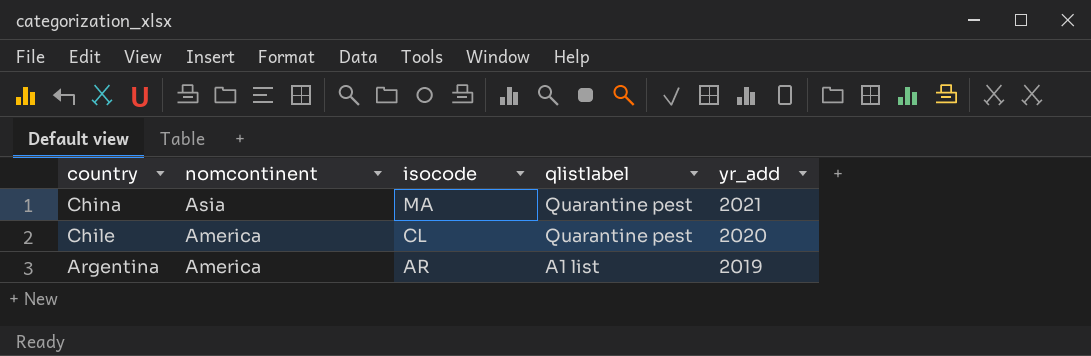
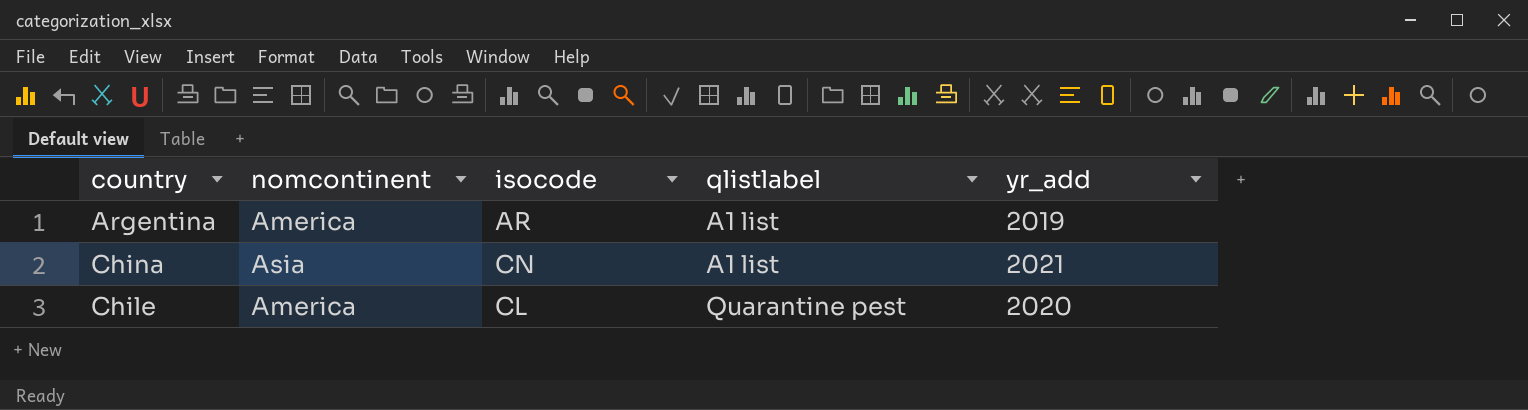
row order: country descending -> qlistlabel ascending
China | isocode: MA -> CN
China | qlistlabel: Quarantine pest -> A1 list

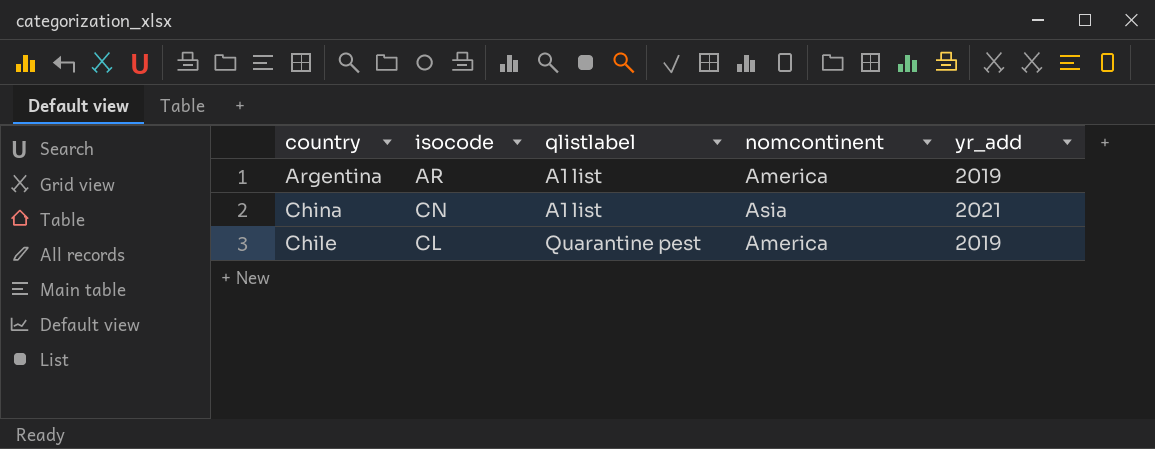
column nomcontinent | position: 2 -> 4
Chile | yr_add: 2020 -> 2019

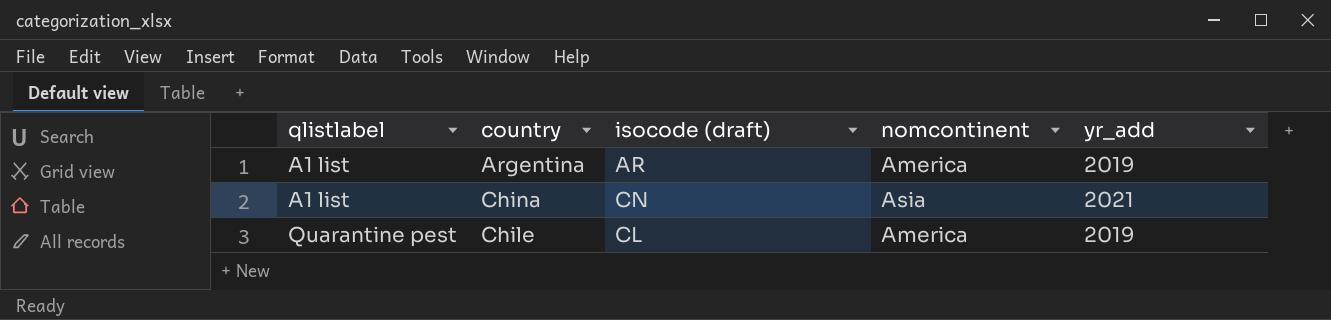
column qlistlabel | position: 3 -> 1
column name: isocode -> isocode (draft)

